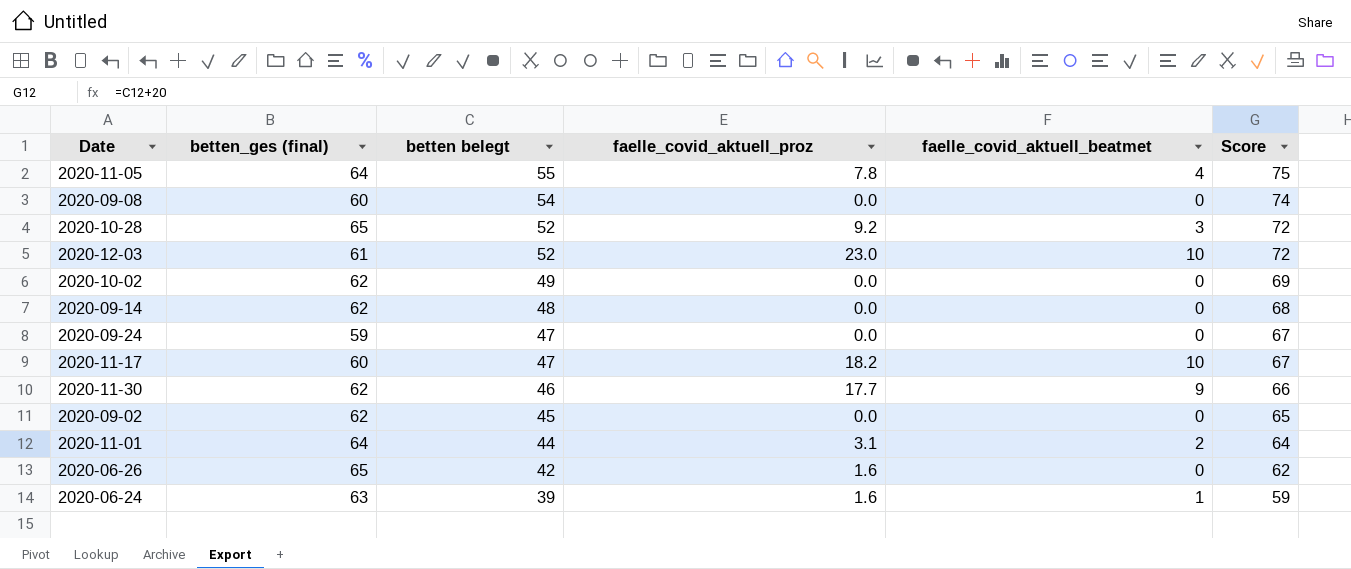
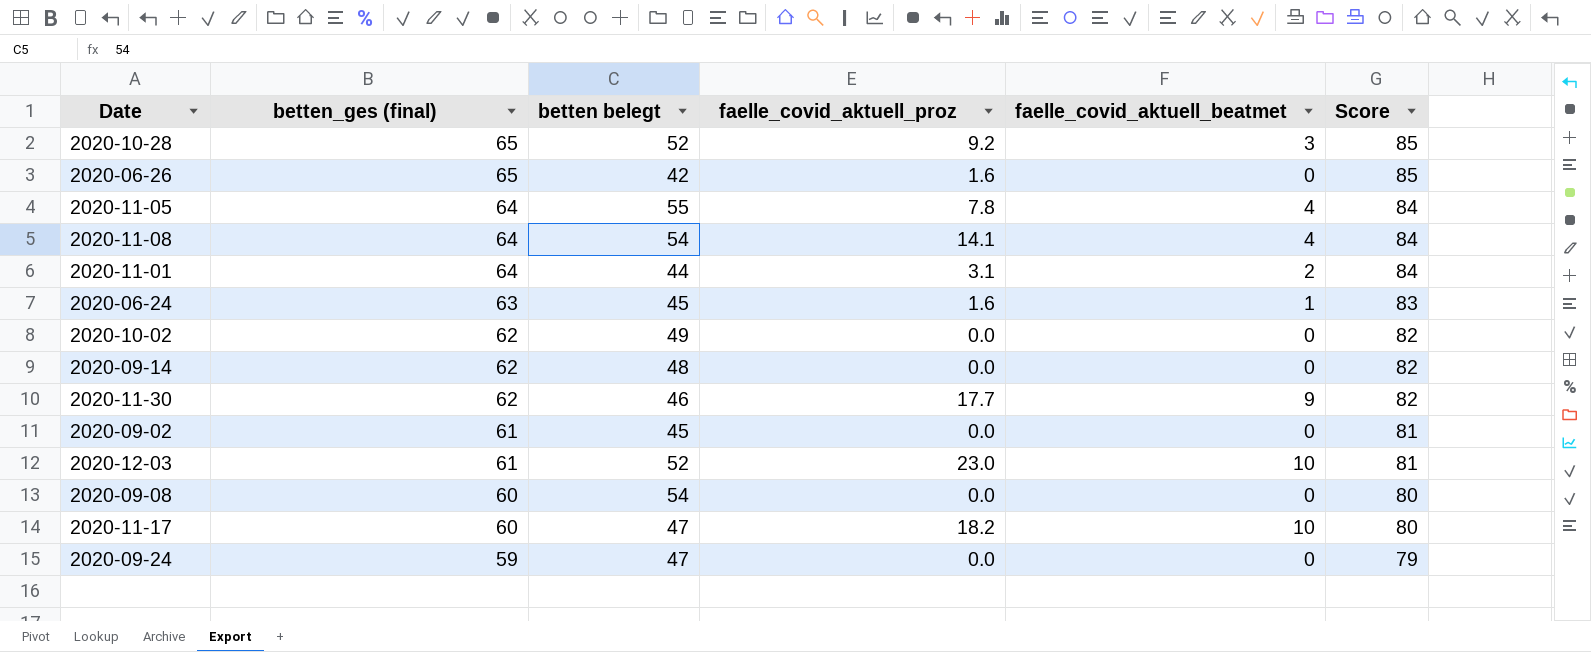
row order: betten belegt descending -> betten_ges (final) descending
column Score | formula: [betten belegt] + 20 -> [betten_ges (final)] + 20
row 2020-11-08: none -> 64 | 54 | 14.1 | 4 | 84
2020-06-24 | betten belegt: 39 -> 45
2020-09-02 | betten_ges (final): 62 -> 61

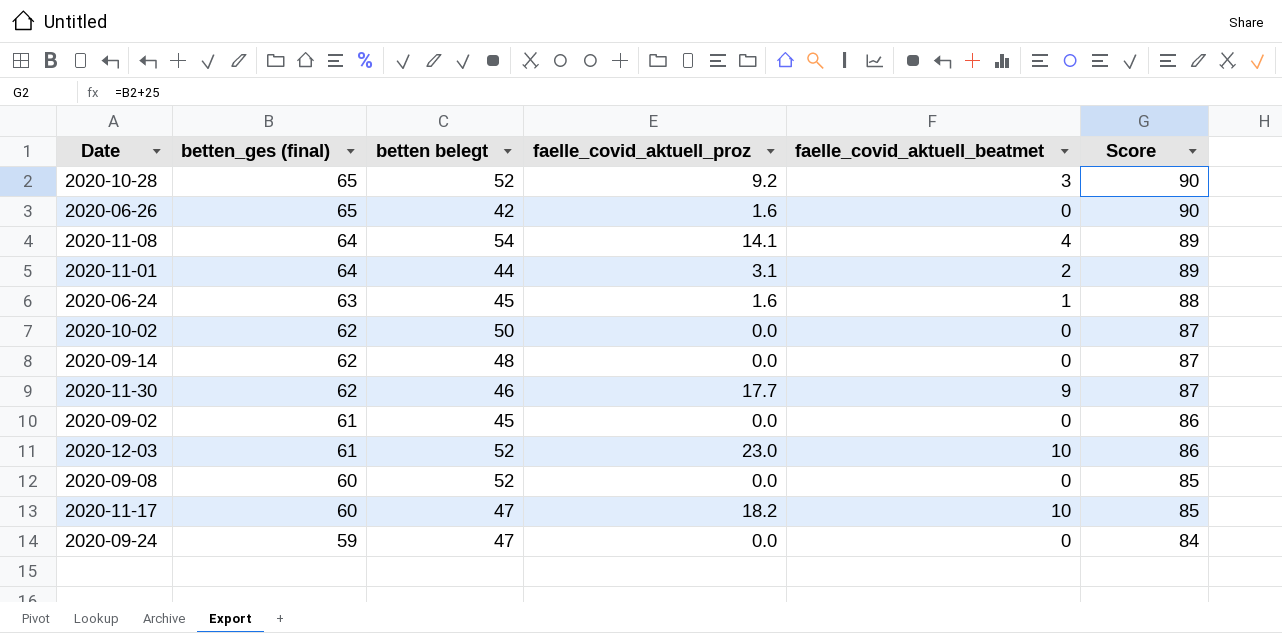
column Score | formula: [betten_ges (final)] + 20 -> [betten_ges (final)] + 25
row 2020-11-05: 64 | 55 | 7.8 | 4 | 84 -> none
2020-10-02 | betten belegt: 49 -> 50
2020-09-08 | betten belegt: 54 -> 52

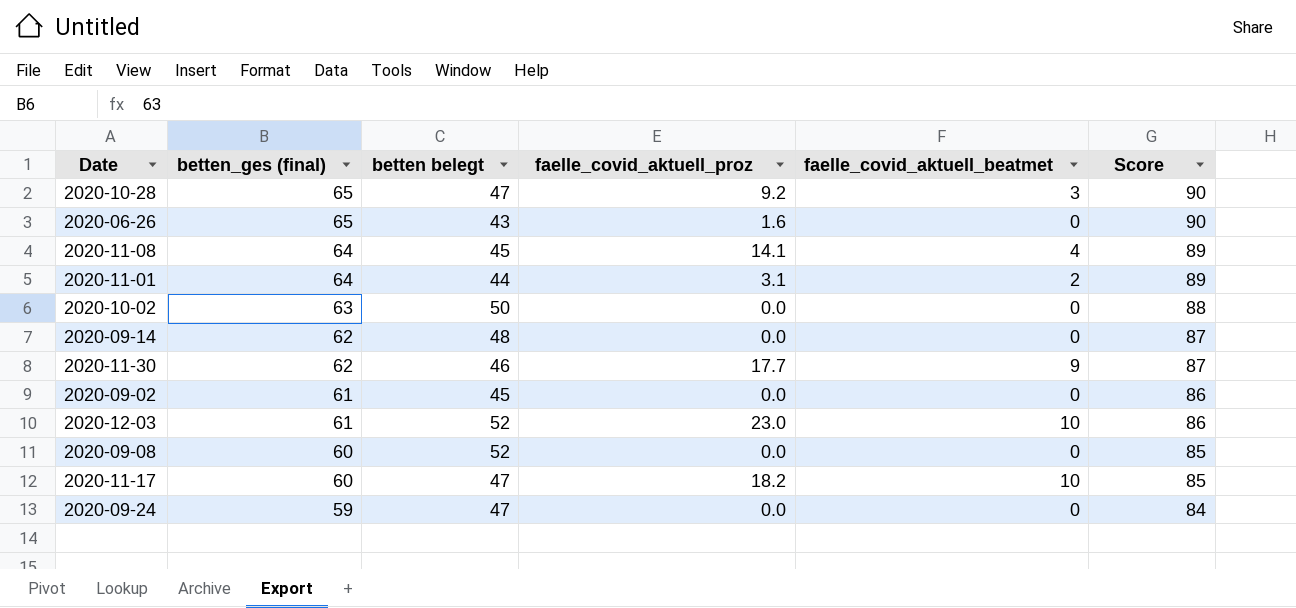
row 2020-06-24: 63 | 45 | 1.6 | 1 | 88 -> none
2020-10-28 | betten belegt: 52 -> 47
2020-06-26 | betten belegt: 42 -> 43
2020-11-08 | betten belegt: 54 -> 45
2020-10-02 | betten_ges (final): 62 -> 63
2020-10-02 | Score: 87 -> 88

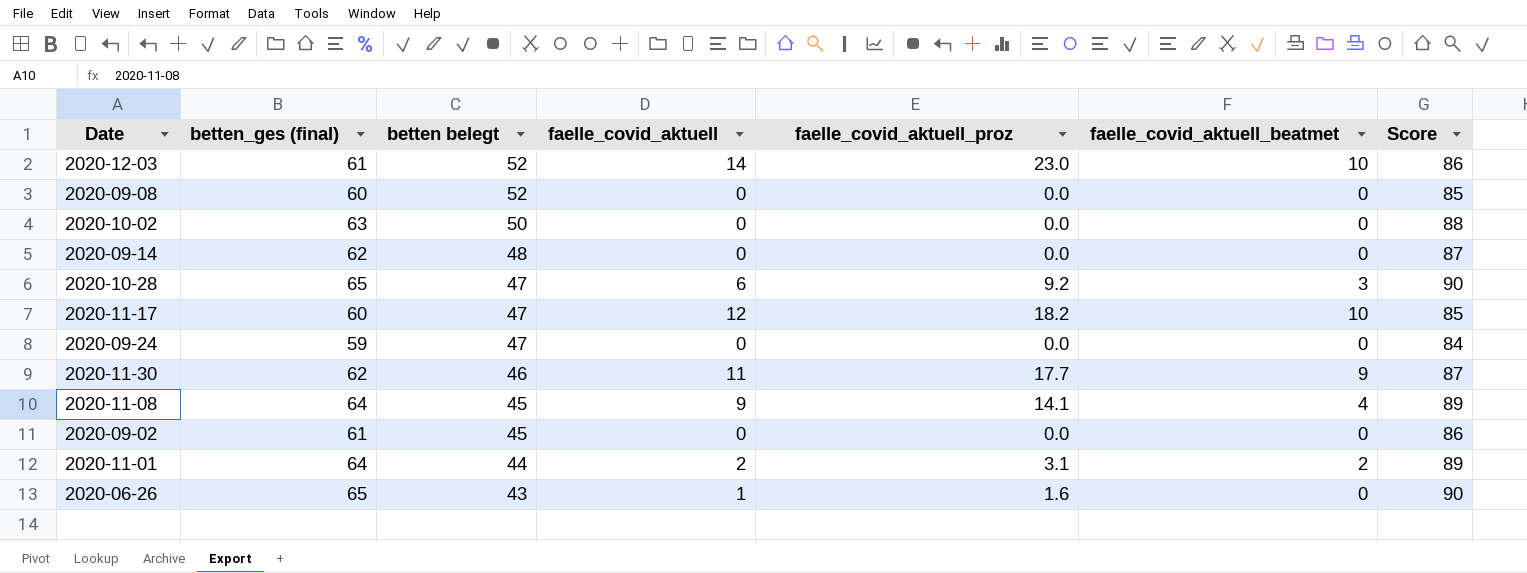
row order: betten_ges (final) descending -> betten belegt descending
column faelle_covid_aktuell | position: none -> 4

